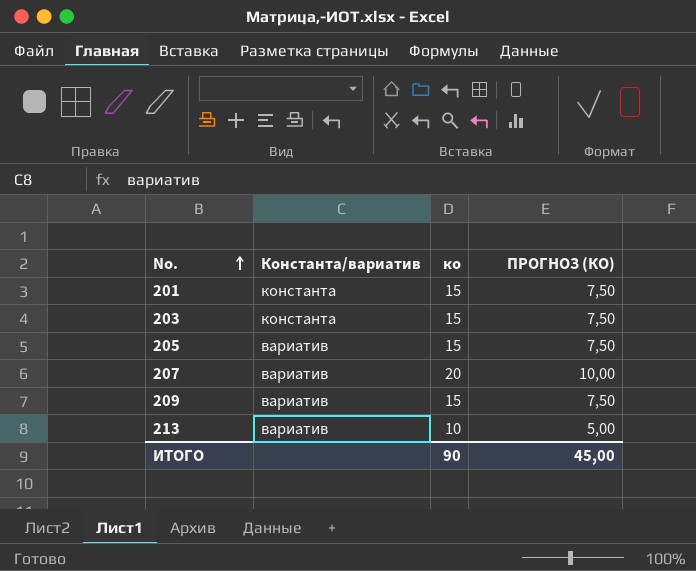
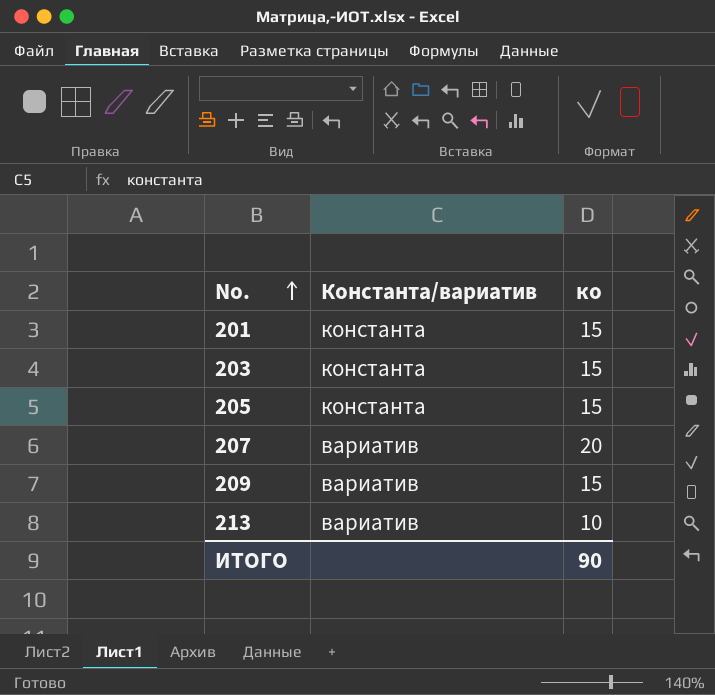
column ПРОГНОЗ (КО) | formula: [ко] * 0,5 -> none
205 | Константа/вариатив: вариатив -> константа

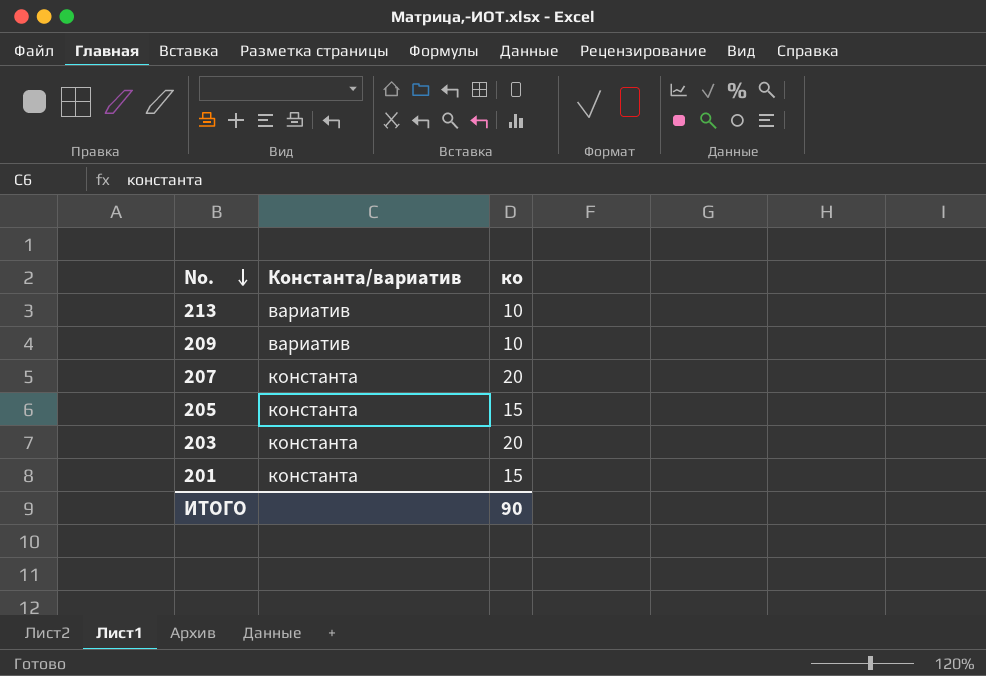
row order: No. ascending -> No. descending
209 | ко: 15 -> 10
207 | Константа/вариатив: вариатив -> константа
203 | ко: 15 -> 20

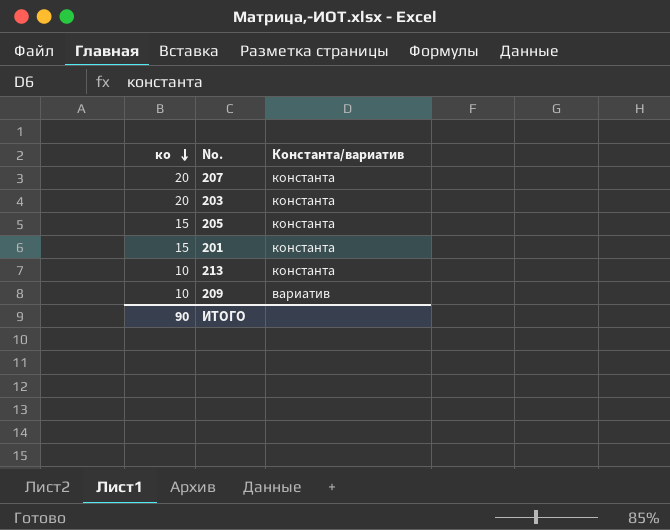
row order: No. descending -> ко descending
column ко | position: 3 -> 1
213 | Константа/вариатив: вариатив -> константа

